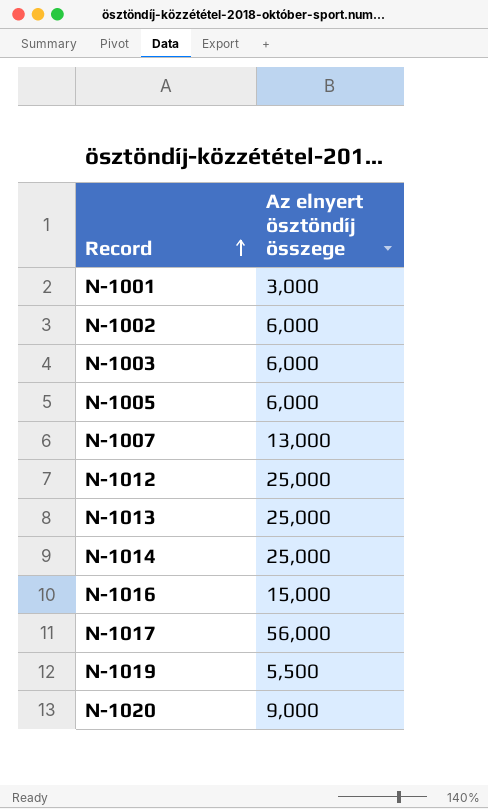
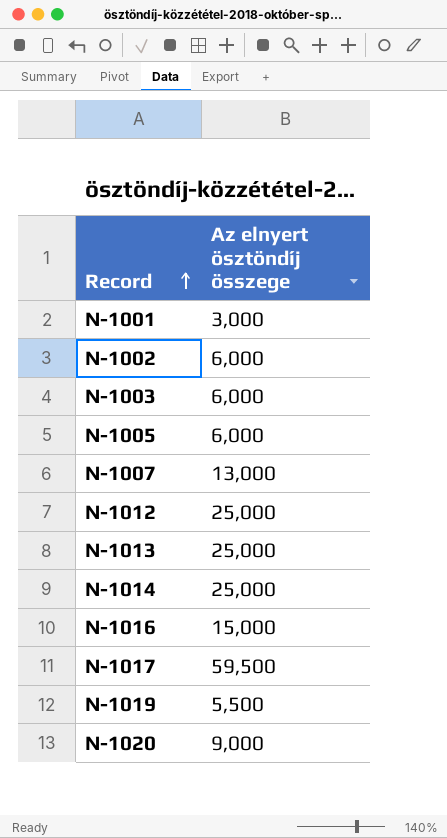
N-1017 | Az elnyert ösztöndíj összege: 56,000 -> 59,500

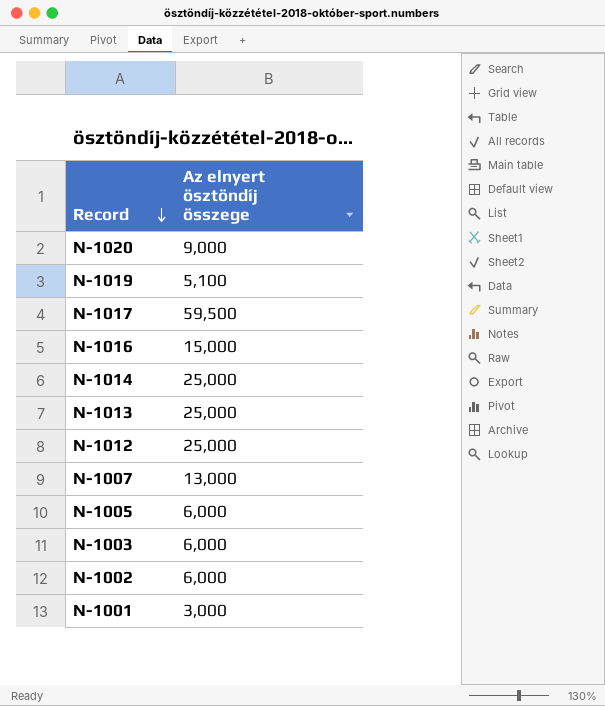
row order: Record ascending -> Record descending
N-1019 | Az elnyert ösztöndíj összege: 5,500 -> 5,100

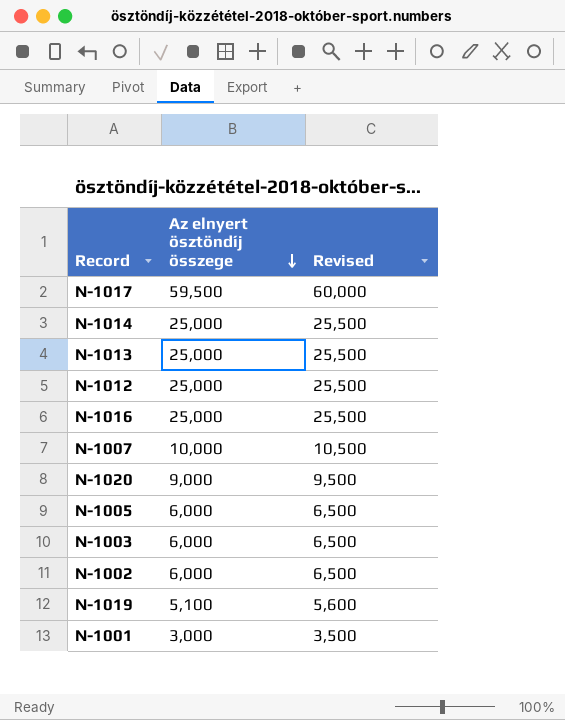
row order: Record descending -> Az elnyert ösztöndíj összege descending
column Revised | formula: none -> [Az elnyert ösztöndíj összege] + 500
N-1016 | Az elnyert ösztöndíj összege: 15,000 -> 25,000
N-1007 | Az elnyert ösztöndíj összege: 13,000 -> 10,000

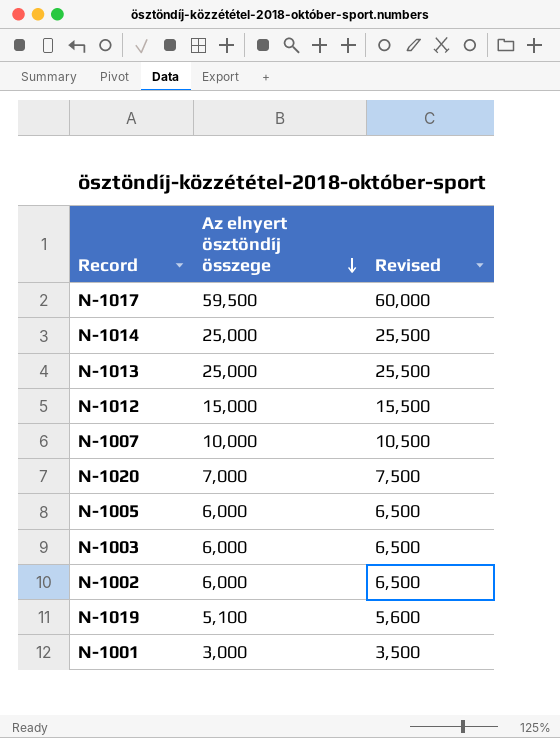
row N-1016: 25,000 | 25,500 -> none
N-1012 | Az elnyert ösztöndíj összege: 25,000 -> 15,000
N-1012 | Revised: 25,500 -> 15,500
N-1020 | Az elnyert ösztöndíj összege: 9,000 -> 7,000
N-1020 | Revised: 9,500 -> 7,500

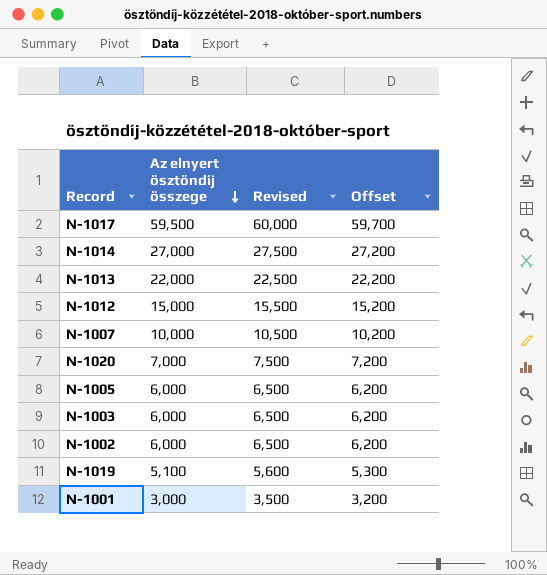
column Offset | formula: none -> [Az elnyert ösztöndíj összege] + 200
N-1014 | Az elnyert ösztöndíj összege: 25,000 -> 27,000
N-1014 | Revised: 25,500 -> 27,500
N-1013 | Az elnyert ösztöndíj összege: 25,000 -> 22,000
N-1013 | Revised: 25,500 -> 22,500

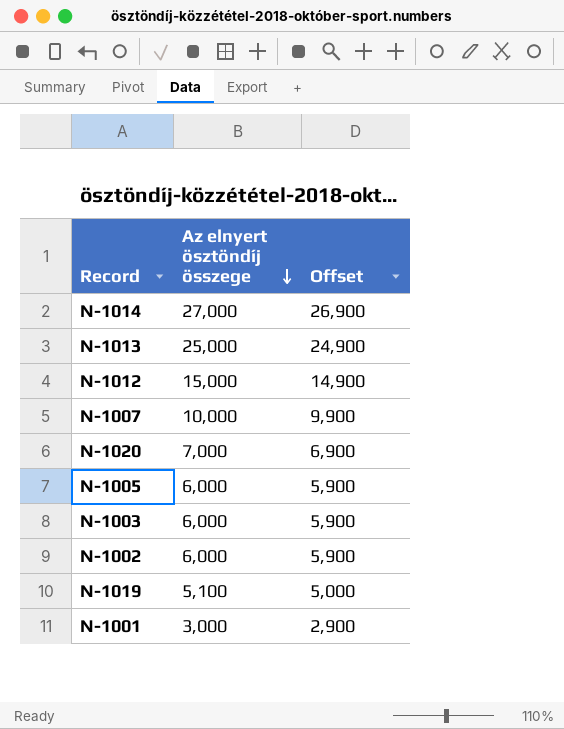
column Revised | formula: [Az elnyert ösztöndíj összege] + 500 -> none
column Offset | formula: [Az elnyert ösztöndíj összege] + 200 -> [Az elnyert ösztöndíj összege] - 100
row N-1017: 59,500 | 60,000 | 59,700 -> none
N-1013 | Az elnyert ösztöndíj összege: 22,000 -> 25,000

